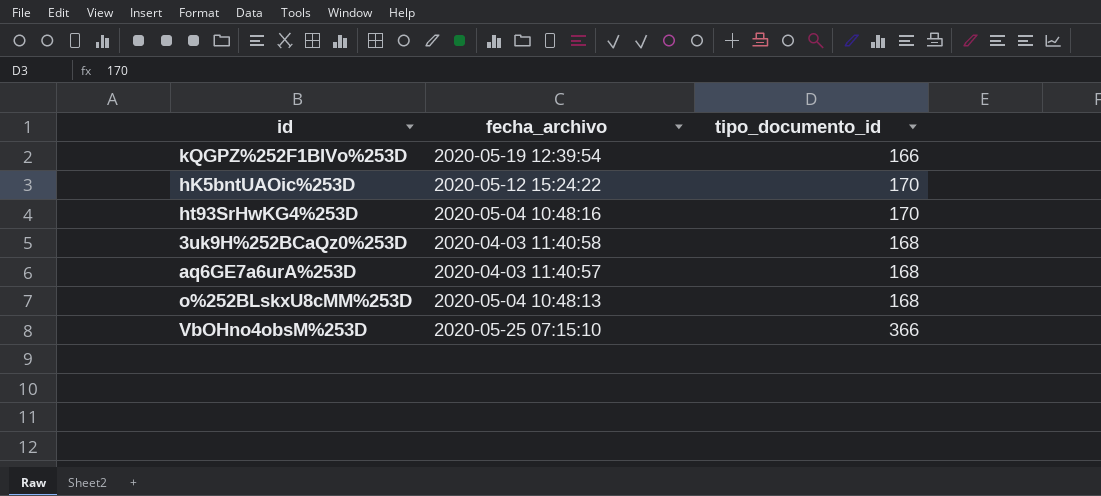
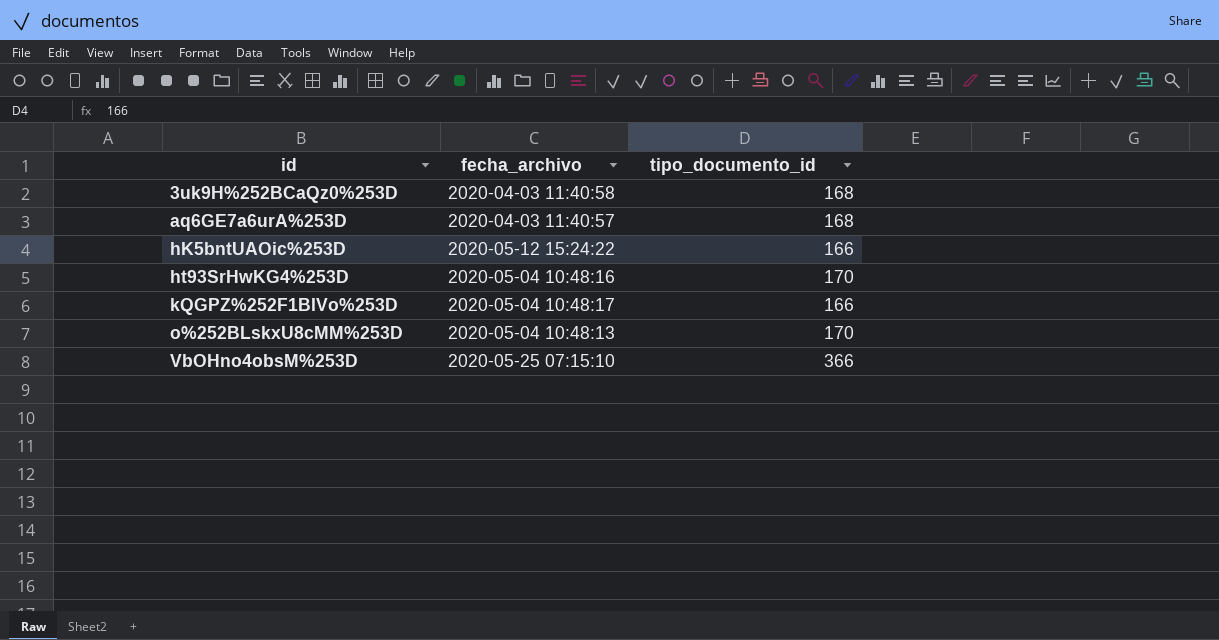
row order: none -> id ascending
hK5bntUAOic%253D | tipo_documento_id: 170 -> 166
kQGPZ%252F1BIVo%253D | fecha_archivo: 2020-05-19 12:39:54 -> 2020-05-04 10:48:17
o%252BLskxU8cMM%253D | tipo_documento_id: 168 -> 170

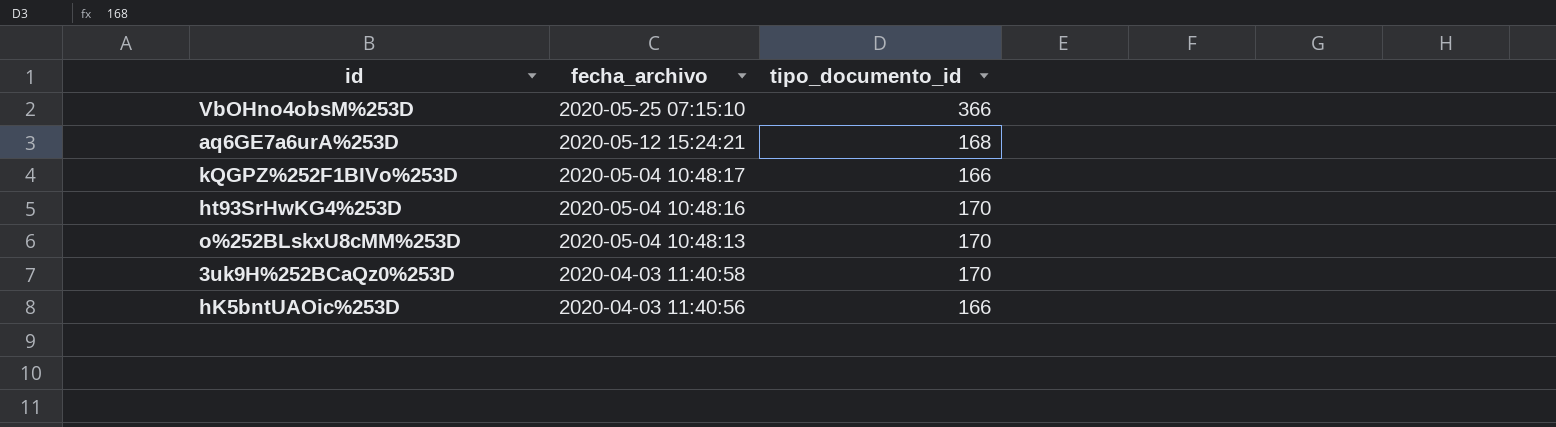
row order: id ascending -> fecha_archivo descending
aq6GE7a6urA%253D | fecha_archivo: 2020-04-03 11:40:57 -> 2020-05-12 15:24:21
3uk9H%252BCaQz0%253D | tipo_documento_id: 168 -> 170
hK5bntUAOic%253D | fecha_archivo: 2020-05-12 15:24:22 -> 2020-04-03 11:40:56

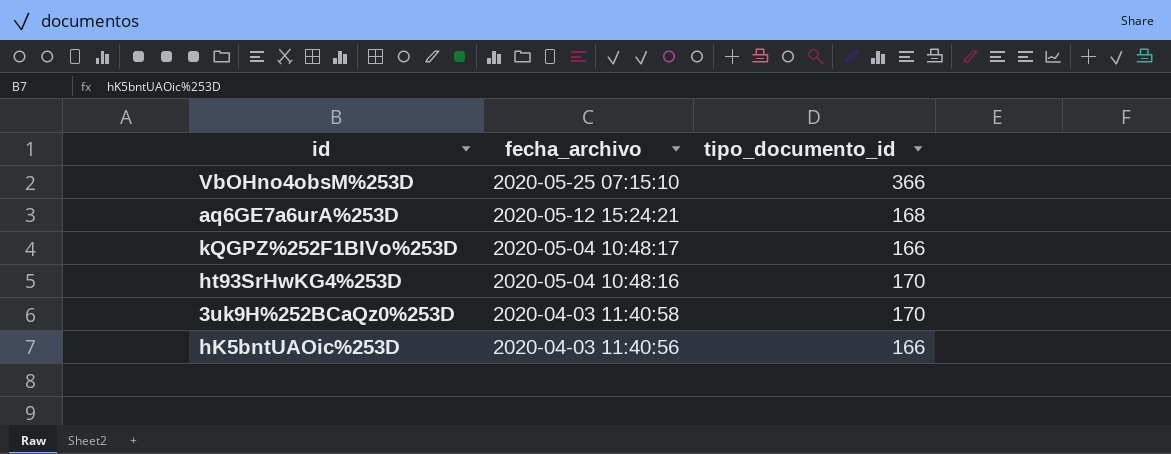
row o%252BLskxU8cMM%253D: 2020-05-04 10:48:13 | 170 -> none

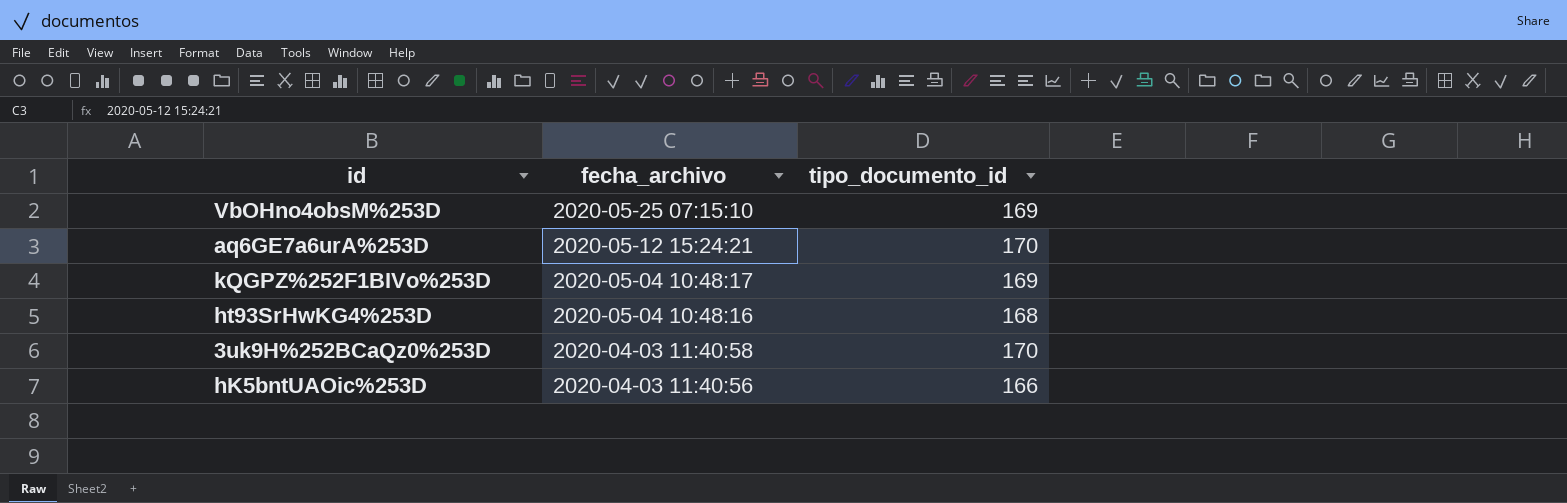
VbOHno4obsM%253D | tipo_documento_id: 366 -> 169
aq6GE7a6urA%253D | tipo_documento_id: 168 -> 170
kQGPZ%252F1BIVo%253D | tipo_documento_id: 166 -> 169
ht93SrHwKG4%253D | tipo_documento_id: 170 -> 168

